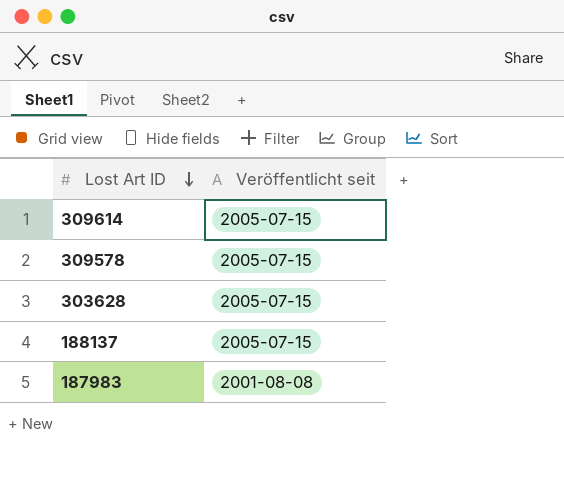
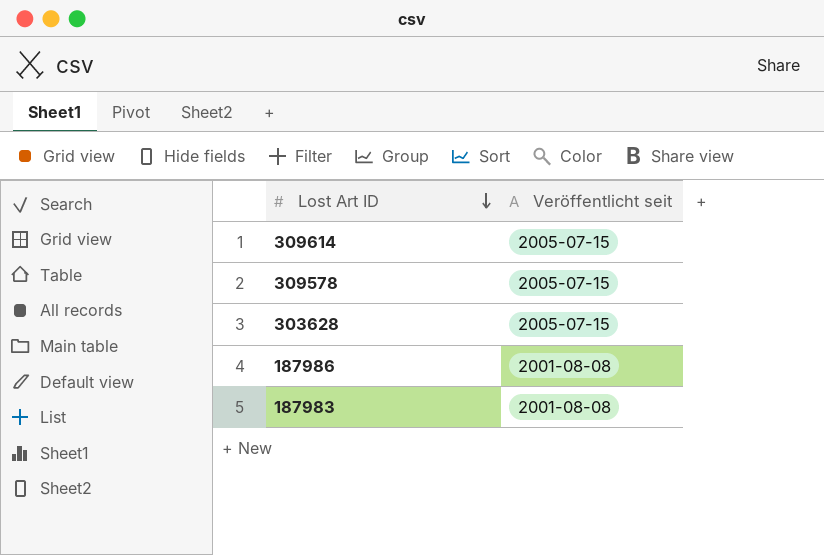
row 188137: 2005-07-15 -> none
row 187986: none -> 2001-08-08

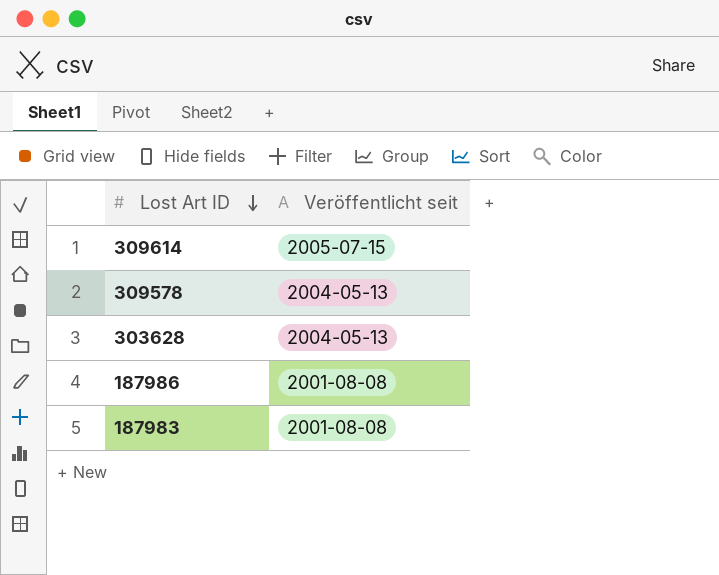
309578 | Veröffentlicht seit: 2005-07-15 -> 2004-05-13
303628 | Veröffentlicht seit: 2005-07-15 -> 2004-05-13

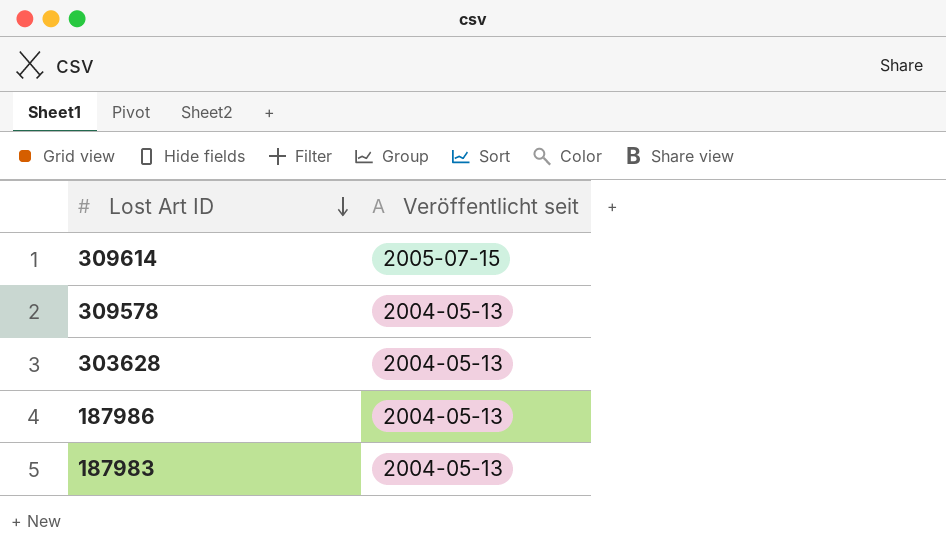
187986 | Veröffentlicht seit: 2001-08-08 -> 2004-05-13
187983 | Veröffentlicht seit: 2001-08-08 -> 2004-05-13

